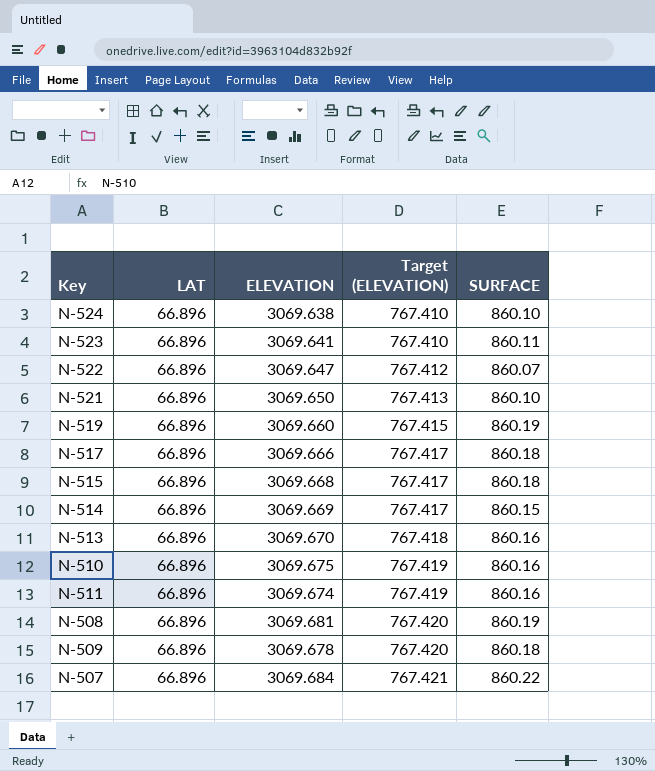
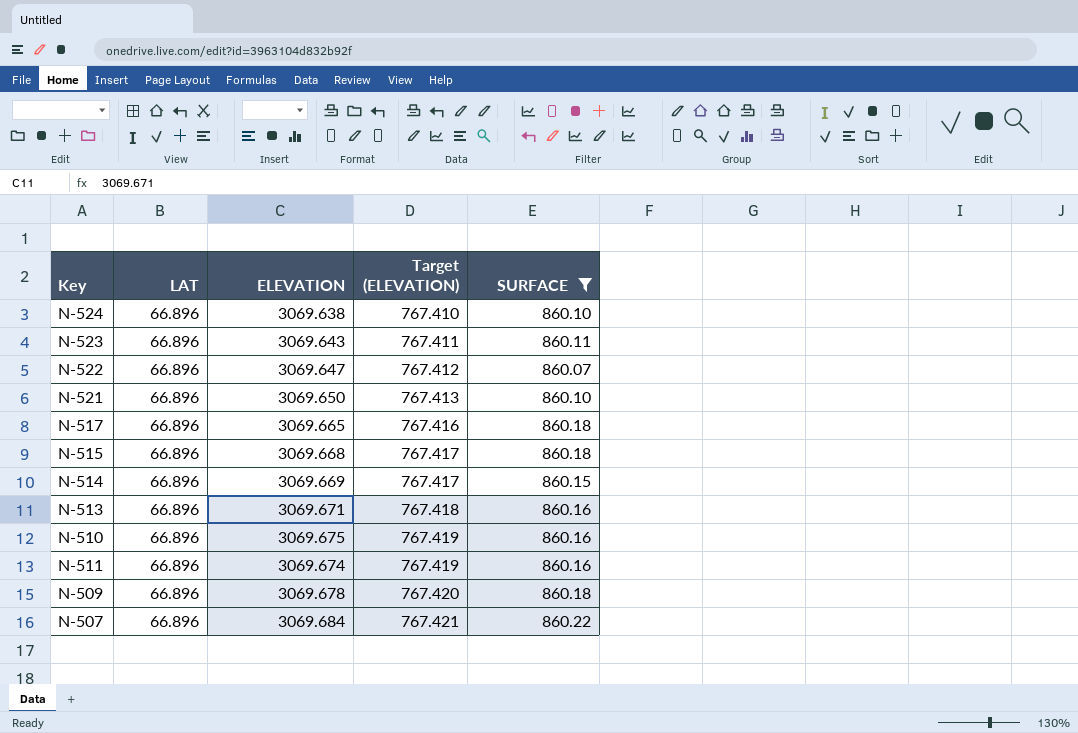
filter: none -> SURFACE != 860.19
N-523 | ELEVATION: 3069.641 -> 3069.643
N-523 | Target (ELEVATION): 767.410 -> 767.411
N-517 | ELEVATION: 3069.666 -> 3069.665
N-517 | Target (ELEVATION): 767.417 -> 767.416
N-513 | ELEVATION: 3069.670 -> 3069.671

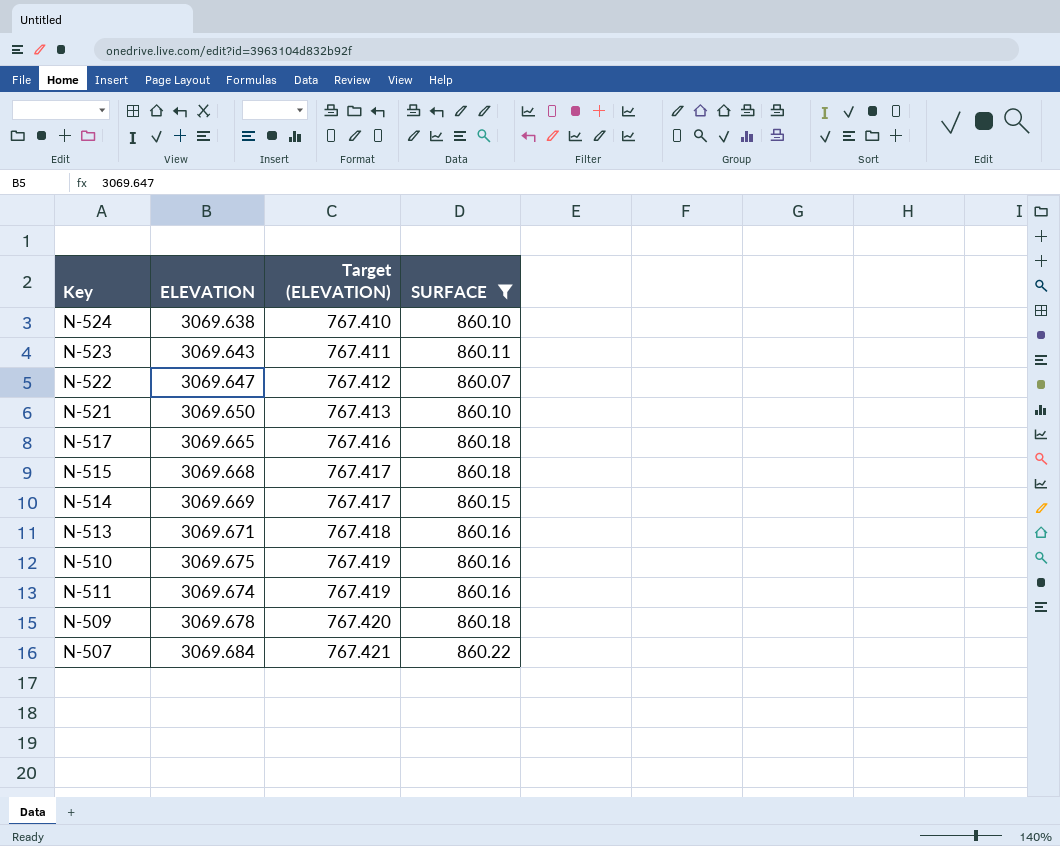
column LAT | position: 2 -> none

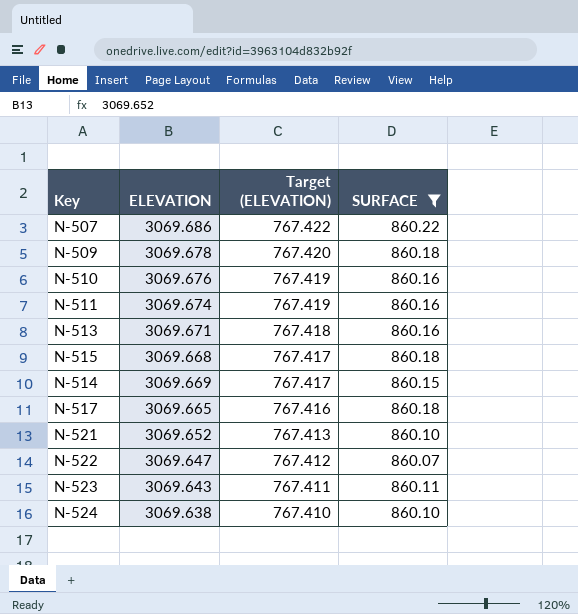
row order: Target (ELEVATION) ascending -> Target (ELEVATION) descending
N-507 | ELEVATION: 3069.684 -> 3069.686
N-507 | Target (ELEVATION): 767.421 -> 767.422
N-510 | ELEVATION: 3069.675 -> 3069.676
N-521 | ELEVATION: 3069.650 -> 3069.652

